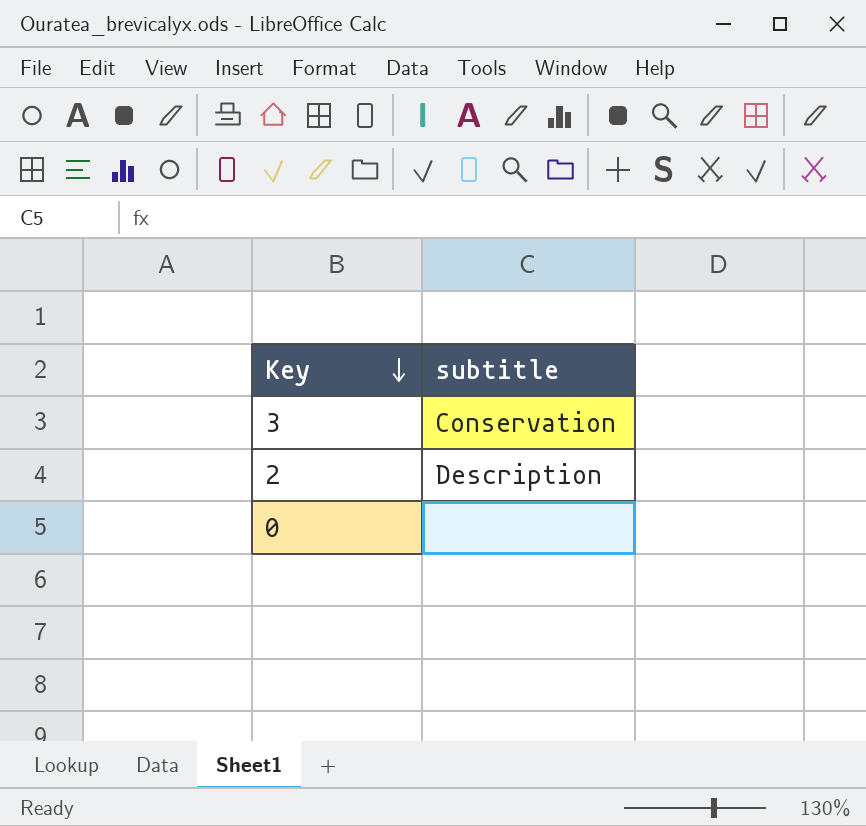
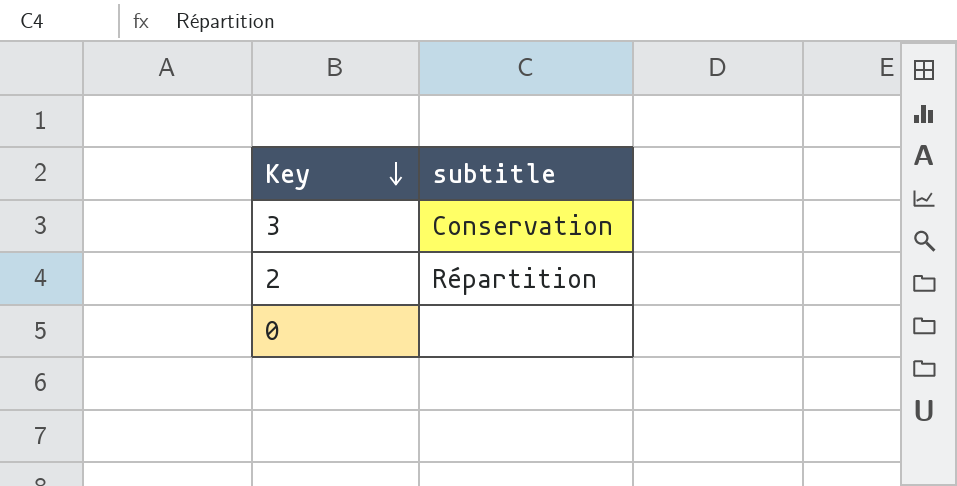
2 | subtitle: Description -> Répartition

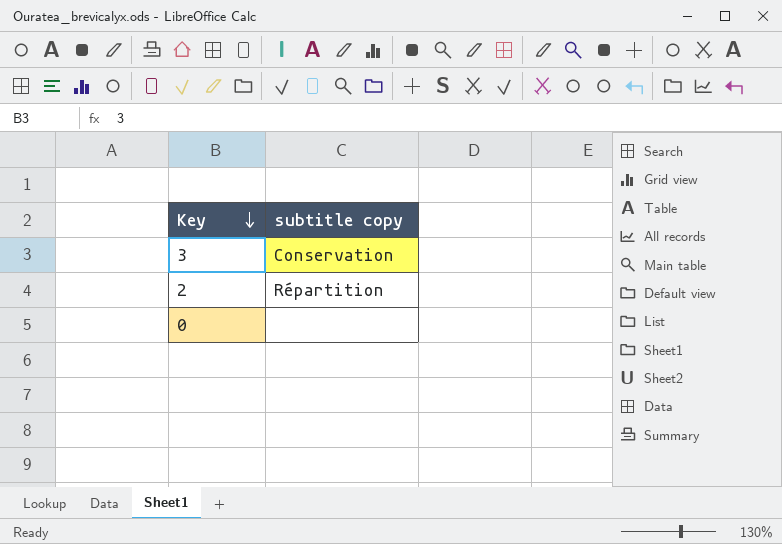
column name: subtitle -> subtitle copy

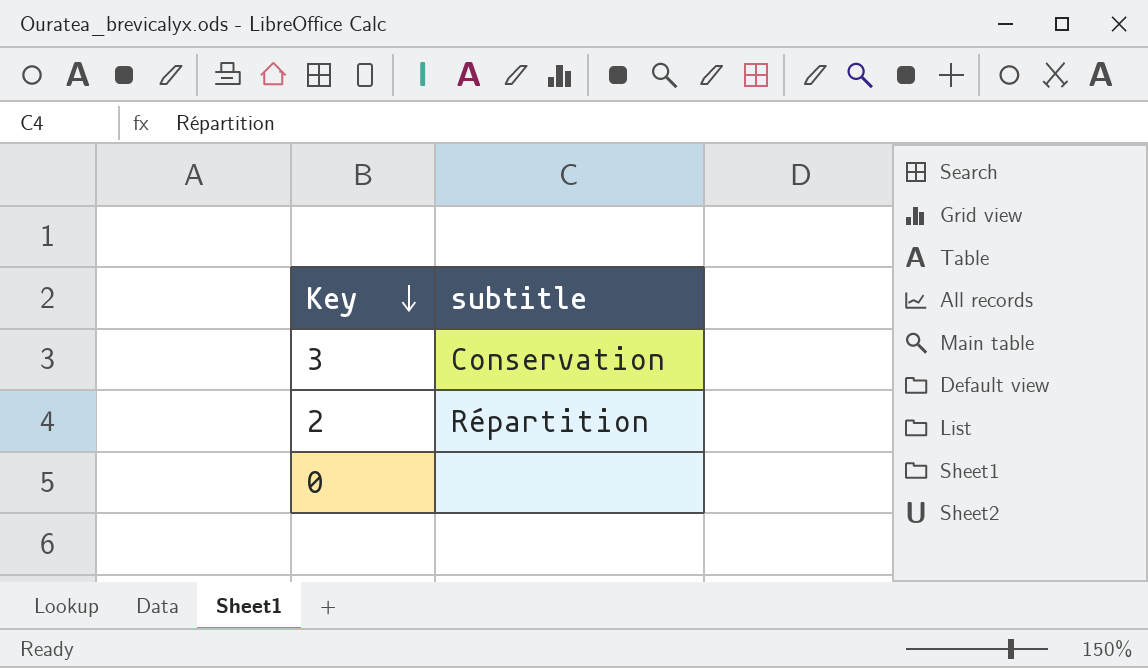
column name: subtitle copy -> subtitle

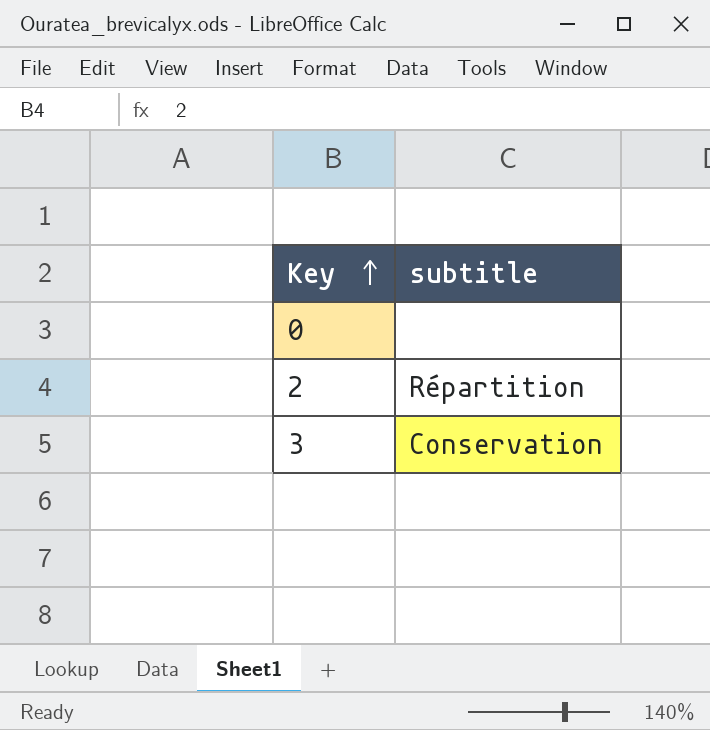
row order: Key descending -> Key ascending

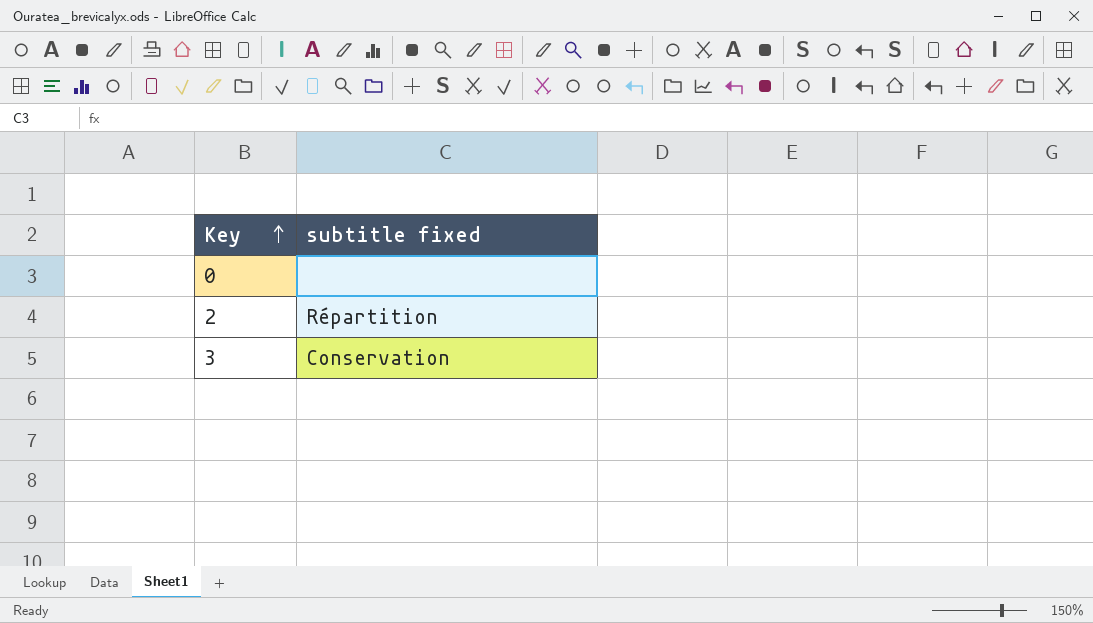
column name: subtitle -> subtitle fixed

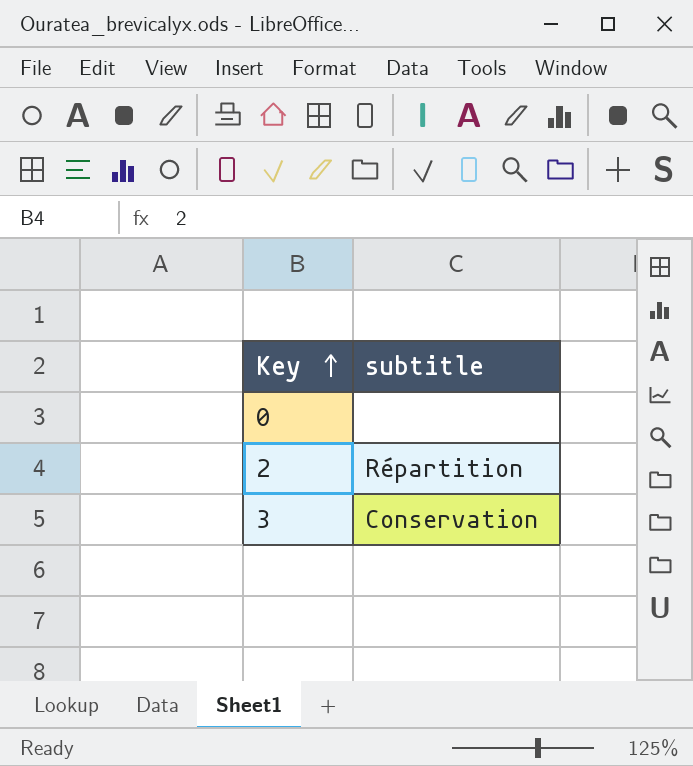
column name: subtitle fixed -> subtitle

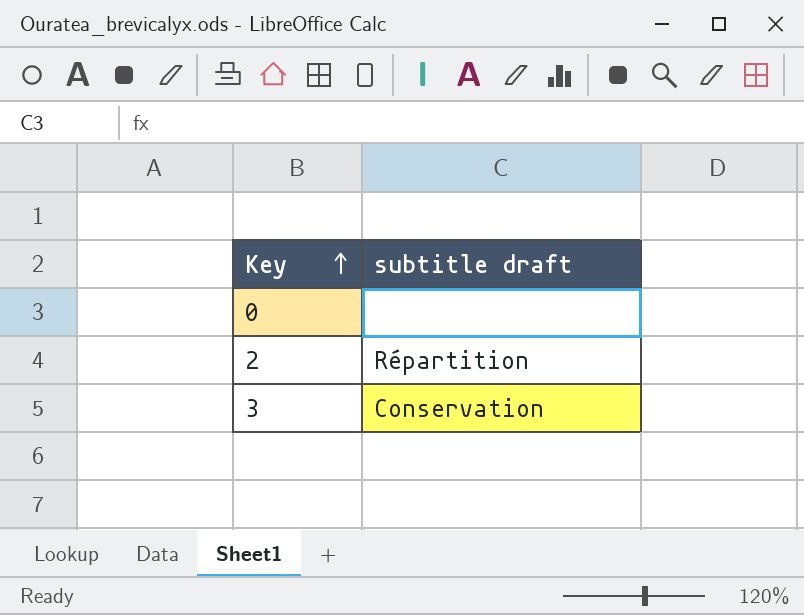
column name: subtitle -> subtitle draft

